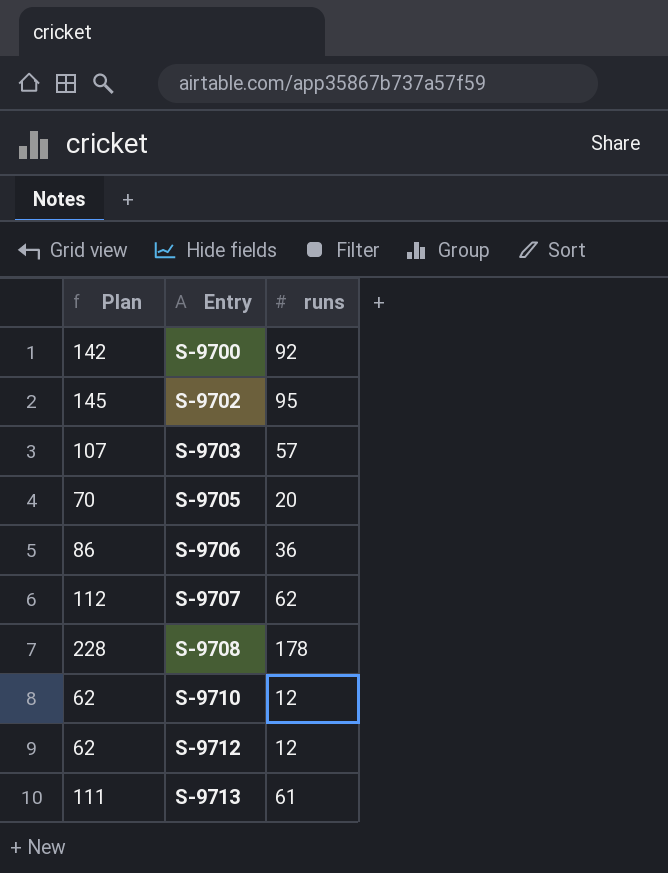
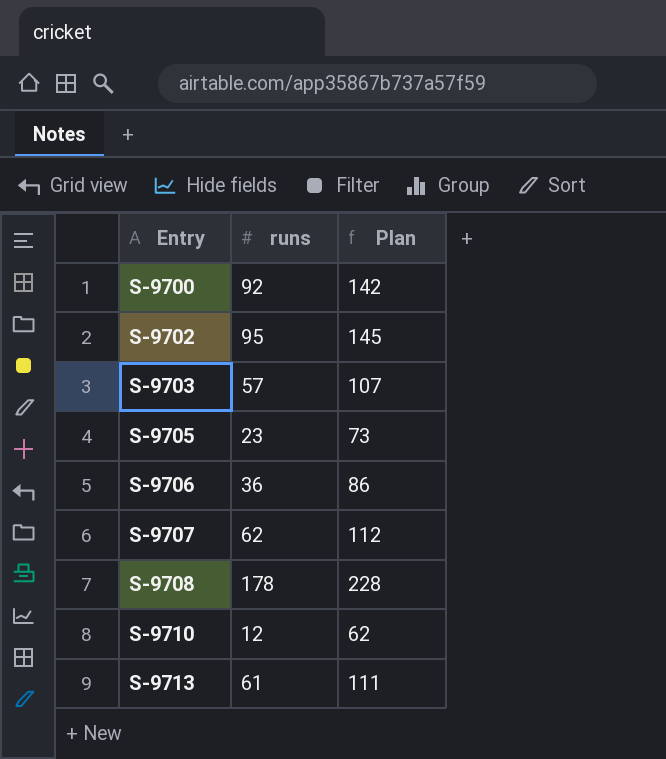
column Plan | position: 1 -> 3
row S-9712: 62 | 12 -> none
S-9705 | runs: 20 -> 23
S-9705 | Plan: 70 -> 73

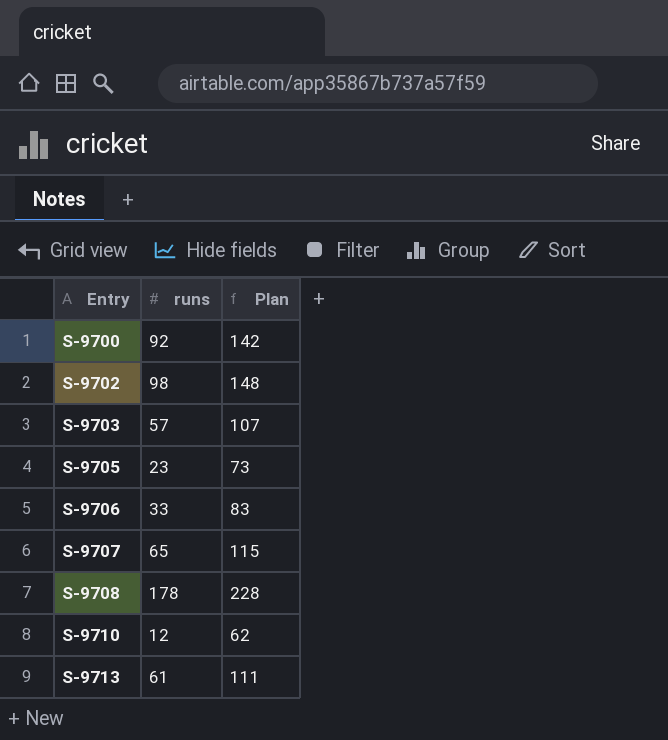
S-9702 | runs: 95 -> 98
S-9702 | Plan: 145 -> 148
S-9706 | runs: 36 -> 33
S-9706 | Plan: 86 -> 83
S-9707 | runs: 62 -> 65
S-9707 | Plan: 112 -> 115

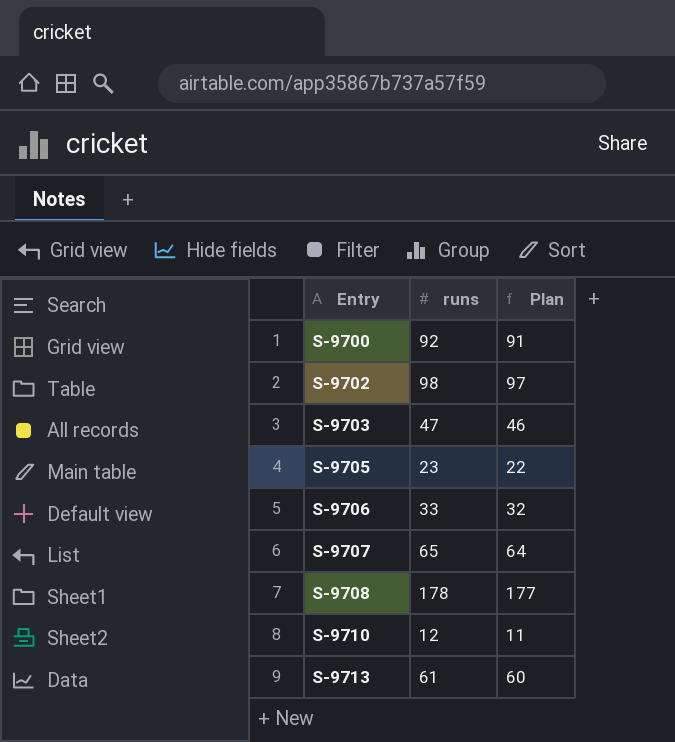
column Plan | formula: [runs] + 50 -> [runs] - 1
S-9703 | runs: 57 -> 47

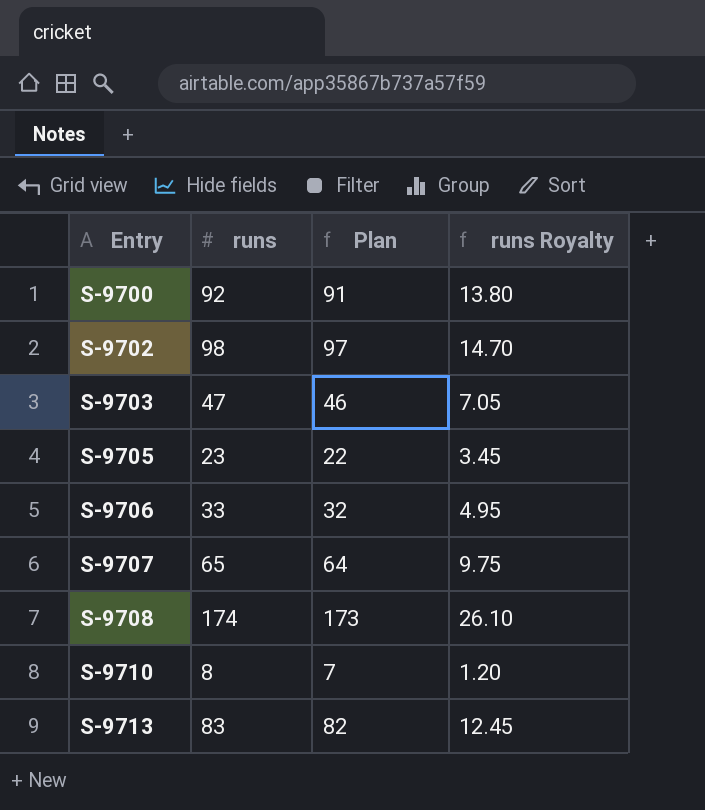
column runs Royalty | formula: none -> [runs] * 0.15
S-9708 | runs: 178 -> 174
S-9708 | Plan: 177 -> 173
S-9710 | runs: 12 -> 8
S-9710 | Plan: 11 -> 7
S-9713 | runs: 61 -> 83
S-9713 | Plan: 60 -> 82

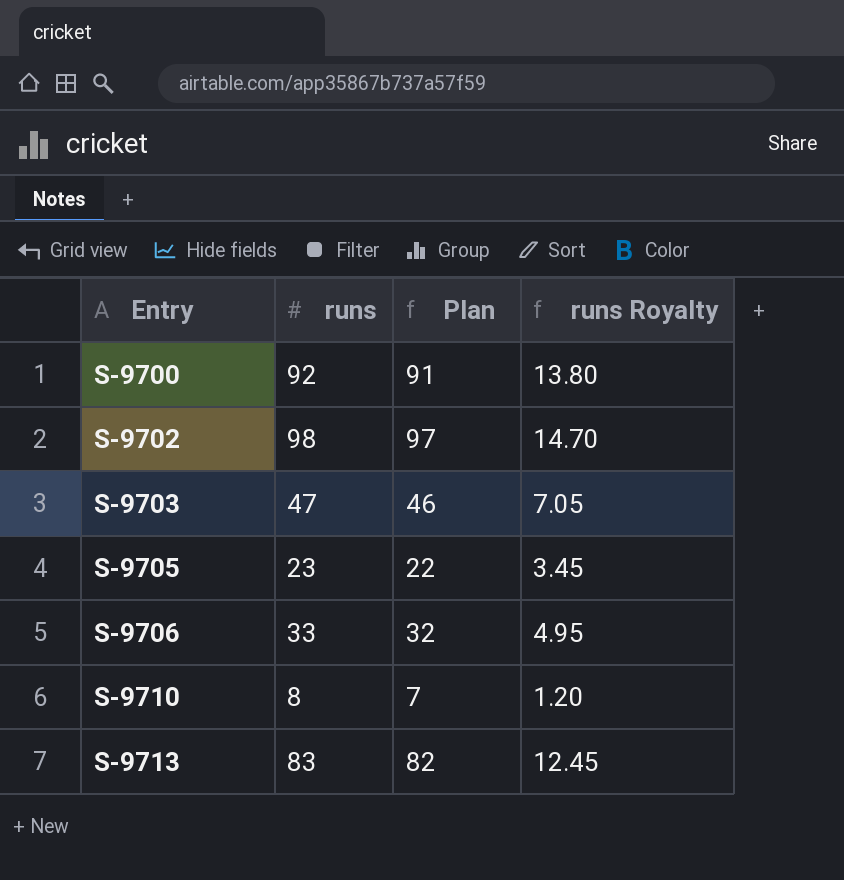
row S-9707: 65 | 64 | 9.75 -> none
row S-9708: 174 | 173 | 26.10 -> none

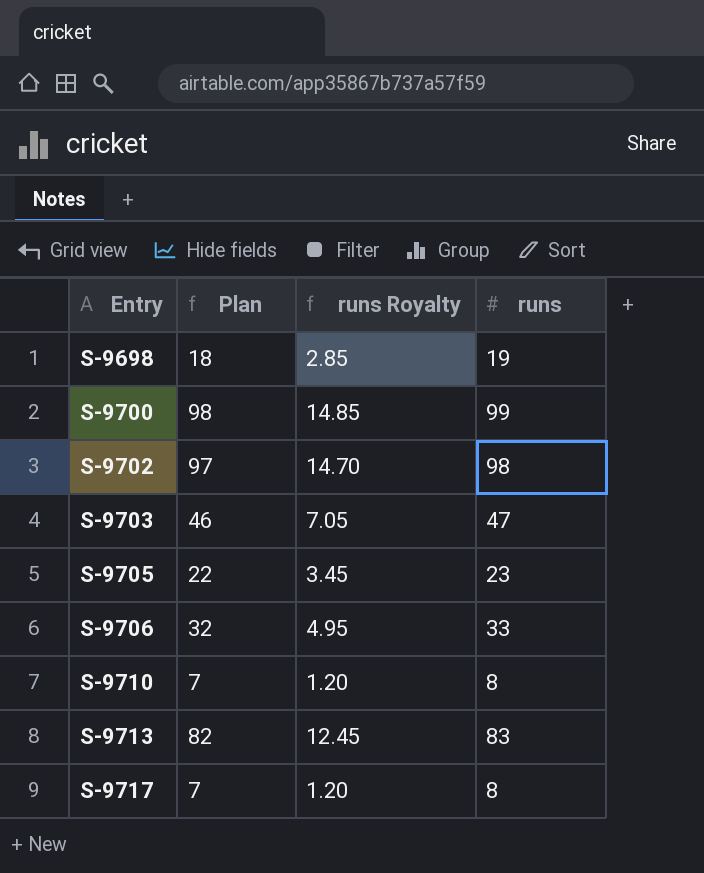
column runs | position: 2 -> 4
row S-9698: none -> 18 | 2.85 | 19
S-9700 | Plan: 91 -> 98
S-9700 | runs Royalty: 13.80 -> 14.85
S-9700 | runs: 92 -> 99
row S-9717: none -> 7 | 1.20 | 8

